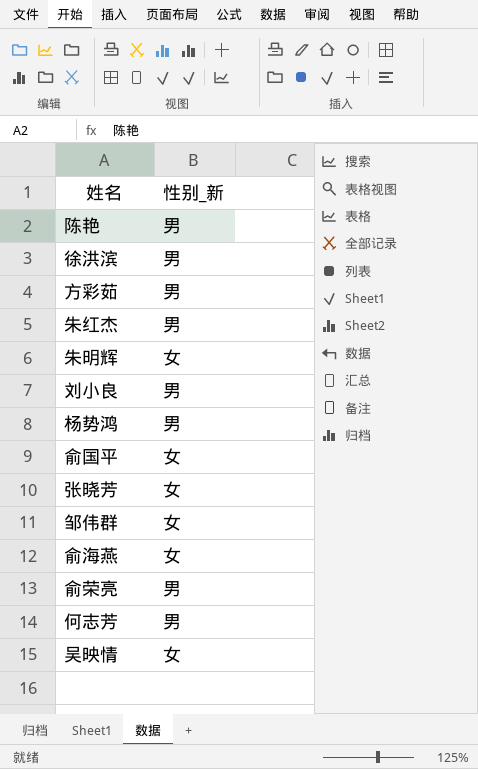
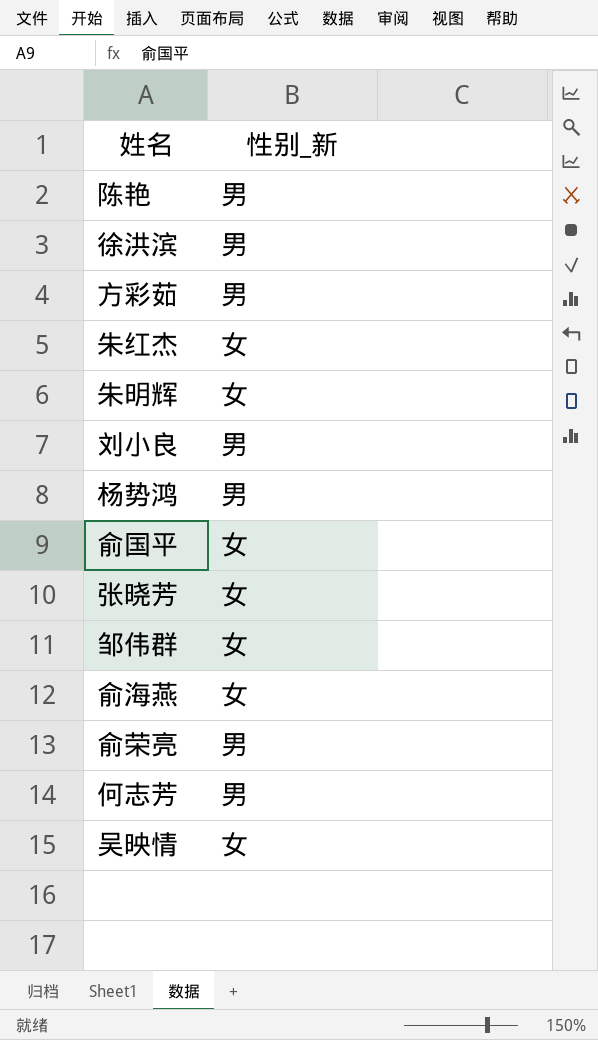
朱红杰 | 性别_新: 男 -> 女

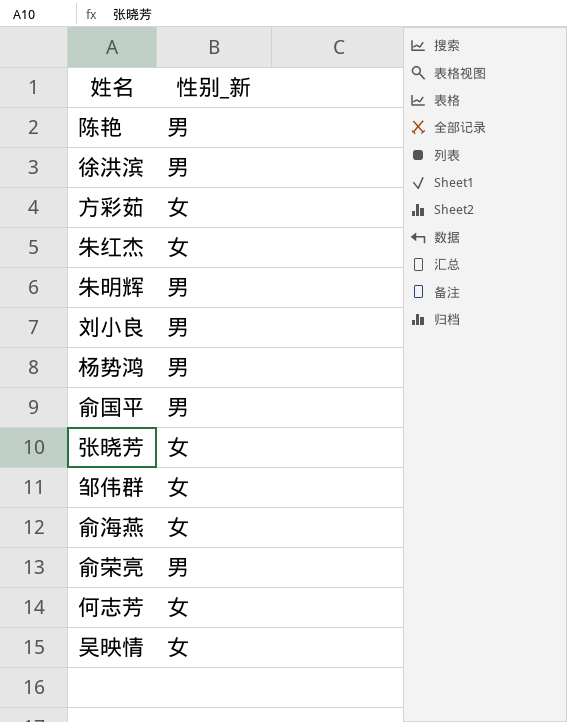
方彩茹 | 性别_新: 男 -> 女
朱明辉 | 性别_新: 女 -> 男
俞国平 | 性别_新: 女 -> 男
何志芳 | 性别_新: 男 -> 女

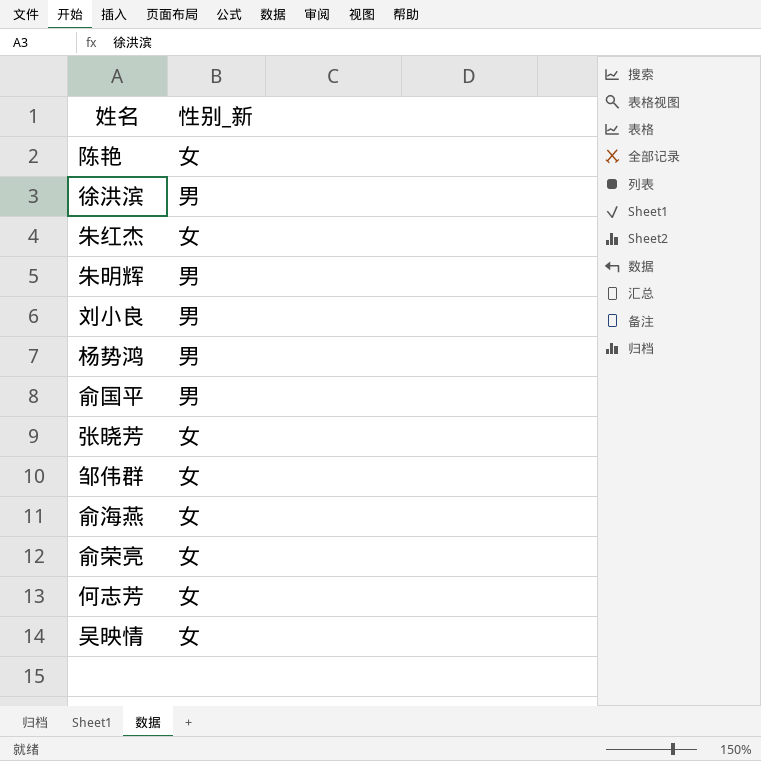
row 方彩茹: 女 -> none
陈艳 | 性别_新: 男 -> 女
俞荣亮 | 性别_新: 男 -> 女

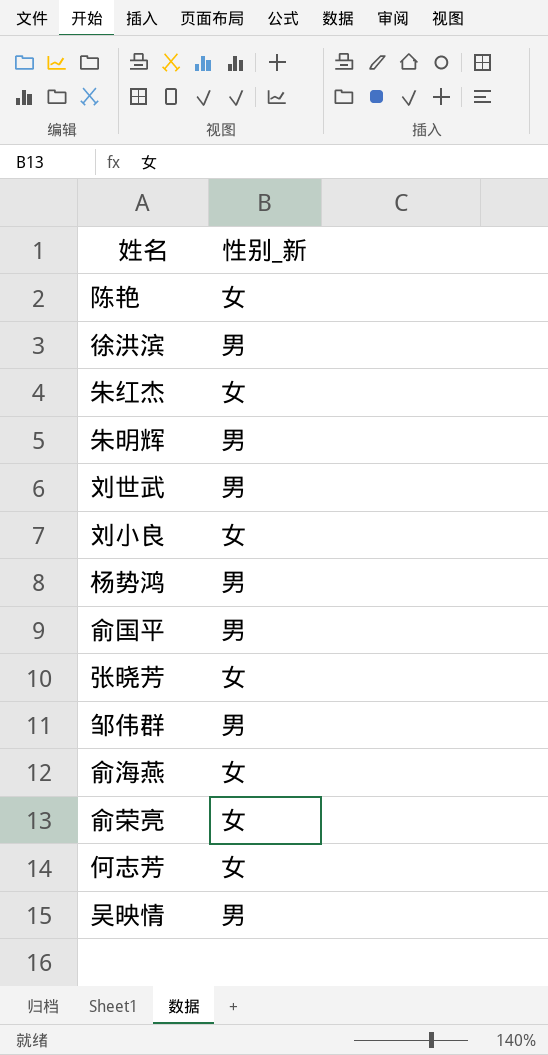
row 刘世武: none -> 男
刘小良 | 性别_新: 男 -> 女
邹伟群 | 性别_新: 女 -> 男
吴映情 | 性别_新: 女 -> 男

